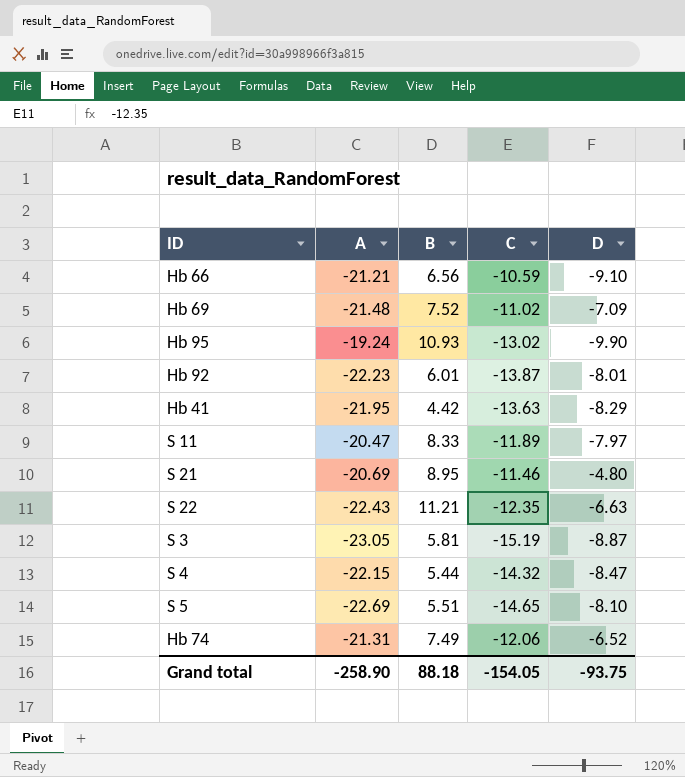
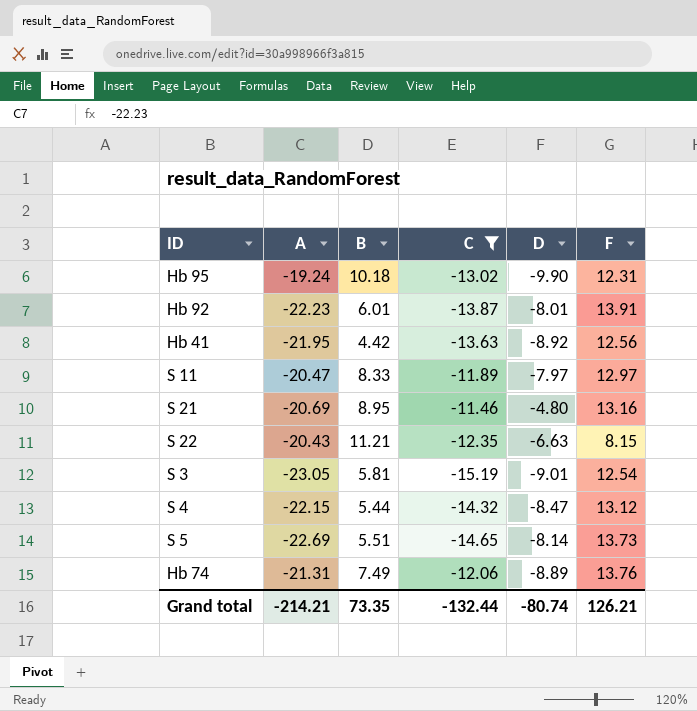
filter: none -> C <= -11.46
column F | position: none -> 6
Hb 95 | B: 10.93 -> 10.18
Hb 41 | D: -8.29 -> -8.92
S 22 | A: -22.43 -> -20.43
S 3 | D: -8.87 -> -9.01
S 5 | D: -8.10 -> -8.14
Hb 74 | D: -6.52 -> -8.89
Grand total | A: -258.90 -> -214.21
Grand total | B: 88.18 -> 73.35
Grand total | C: -154.05 -> -132.44
Grand total | D: -93.75 -> -80.74

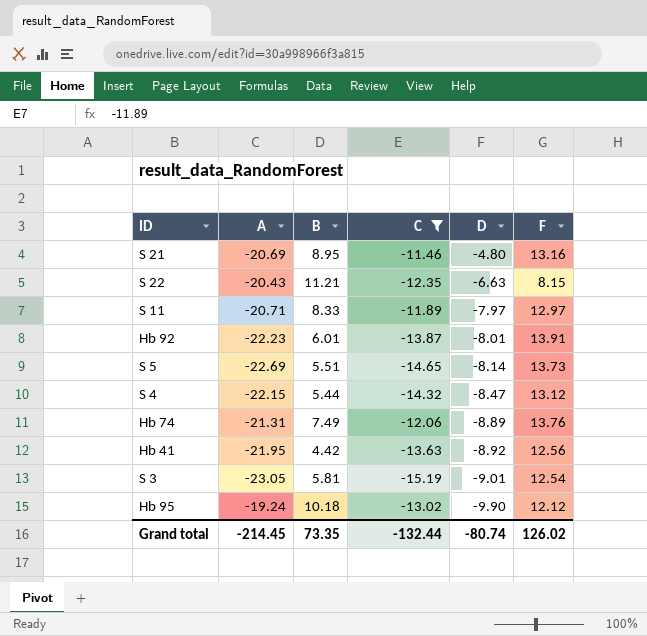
row order: none -> D descending
S 11 | A: -20.47 -> -20.71
Hb 95 | F: 12.31 -> 12.12
Grand total | A: -214.21 -> -214.45
Grand total | F: 126.21 -> 126.02

